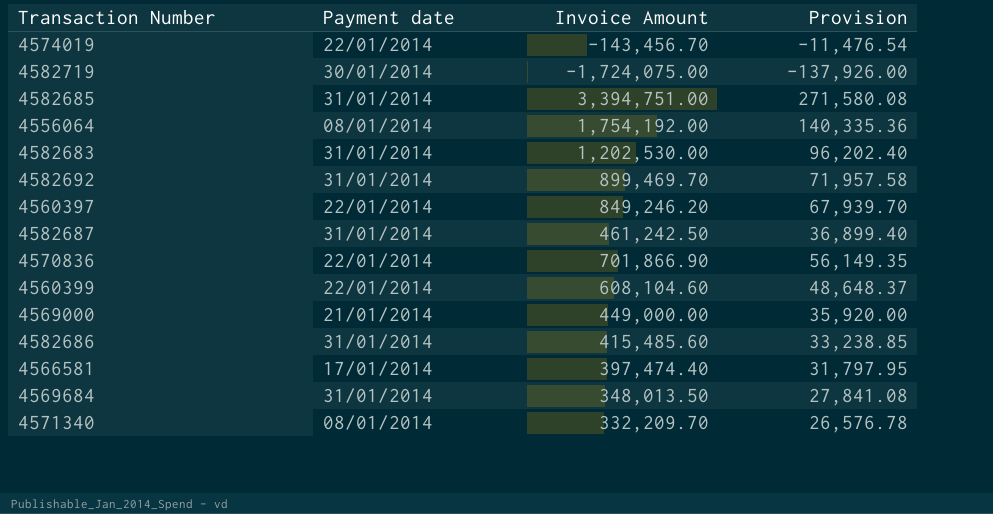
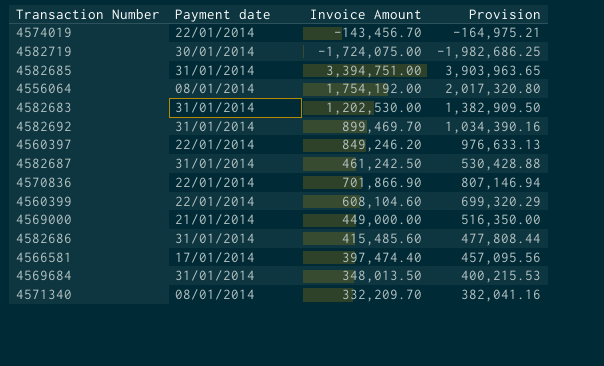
column Provision | formula: [Invoice Amount] * 0.08 -> [Invoice Amount] * 1.15

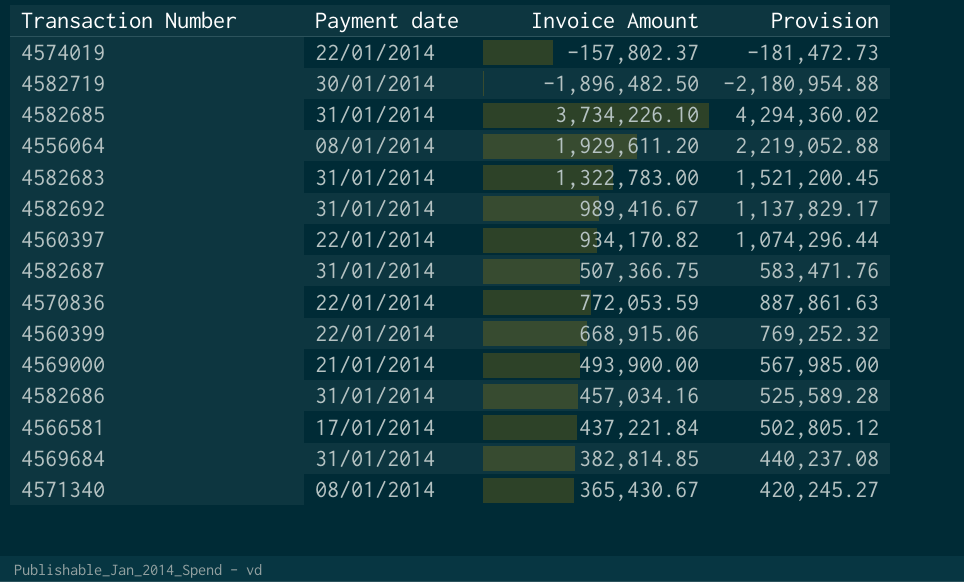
4574019 | Invoice Amount: -143,456.70 -> -157,802.37
4574019 | Provision: -164,975.21 -> -181,472.73
4582719 | Invoice Amount: -1,724,075.00 -> -1,896,482.50
4582719 | Provision: -1,982,686.25 -> -2,180,954.88
4582685 | Invoice Amount: 3,394,751.00 -> 3,734,226.10
4582685 | Provision: 3,903,963.65 -> 4,294,360.02
4556064 | Invoice Amount: 1,754,192.00 -> 1,929,611.20
4556064 | Provision: 2,017,320.80 -> 2,219,052.88
4582683 | Invoice Amount: 1,202,530.00 -> 1,322,783.00
4582683 | Provision: 1,382,909.50 -> 1,521,200.45
4582692 | Invoice Amount: 899,469.70 -> 989,416.67
4582692 | Provision: 1,034,390.16 -> 1,137,829.17
4560397 | Invoice Amount: 849,246.20 -> 934,170.82
4560397 | Provision: 976,633.13 -> 1,074,296.44
4582687 | Invoice Amount: 461,242.50 -> 507,366.75
4582687 | Provision: 530,428.88 -> 583,471.76
4570836 | Invoice Amount: 701,866.90 -> 772,053.59
4570836 | Provision: 807,146.94 -> 887,861.63
4560399 | Invoice Amount: 608,104.60 -> 668,915.06
4560399 | Provision: 699,320.29 -> 769,252.32
4569000 | Invoice Amount: 449,000.00 -> 493,900.00
4569000 | Provision: 516,350.00 -> 567,985.00
4582686 | Invoice Amount: 415,485.60 -> 457,034.16
4582686 | Provision: 477,808.44 -> 525,589.28
4566581 | Invoice Amount: 397,474.40 -> 437,221.84
4566581 | Provision: 457,095.56 -> 502,805.12
4569684 | Invoice Amount: 348,013.50 -> 382,814.85
4569684 | Provision: 400,215.53 -> 440,237.08
4571340 | Invoice Amount: 332,209.70 -> 365,430.67
4571340 | Provision: 382,041.16 -> 420,245.27

